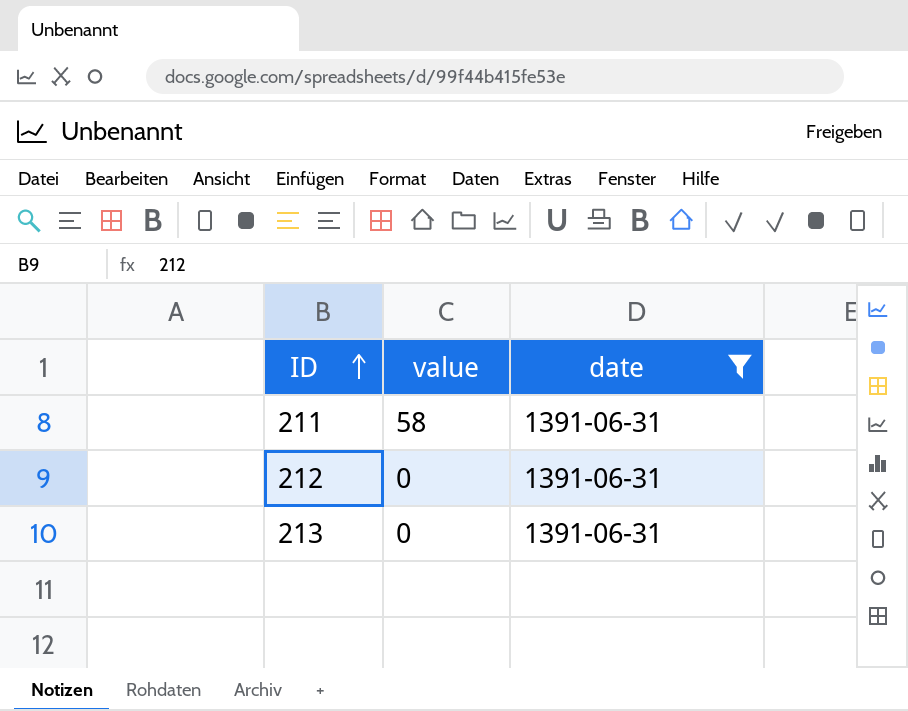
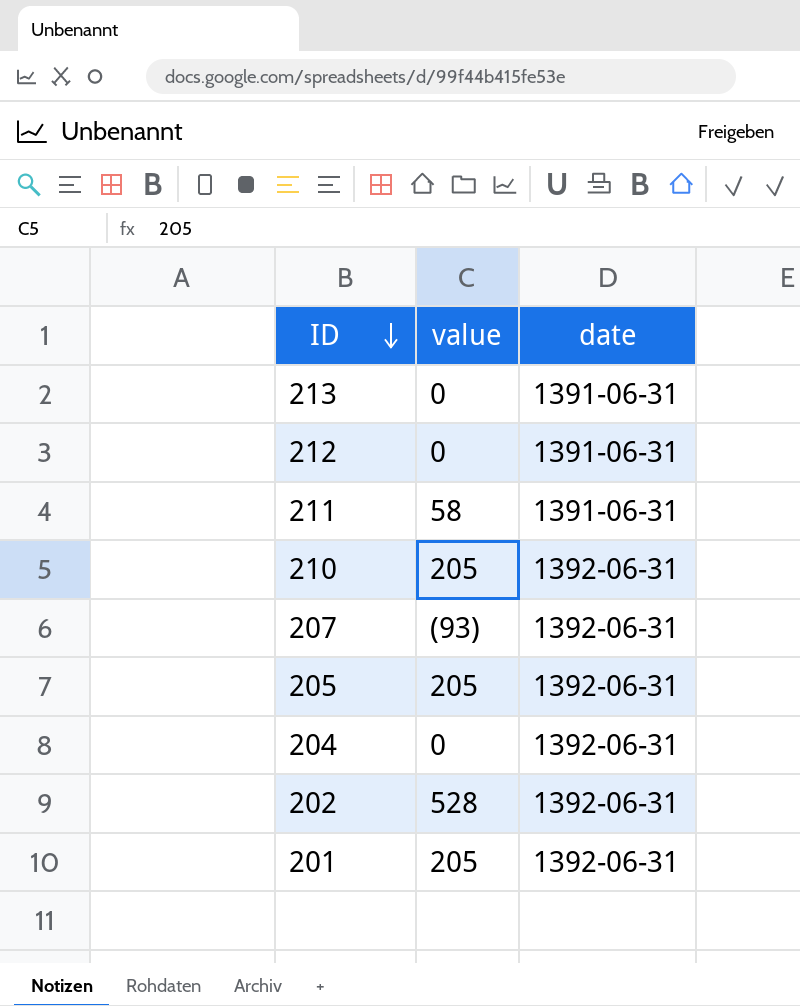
filter: date = 1391-06-31 -> none
row order: ID ascending -> ID descending

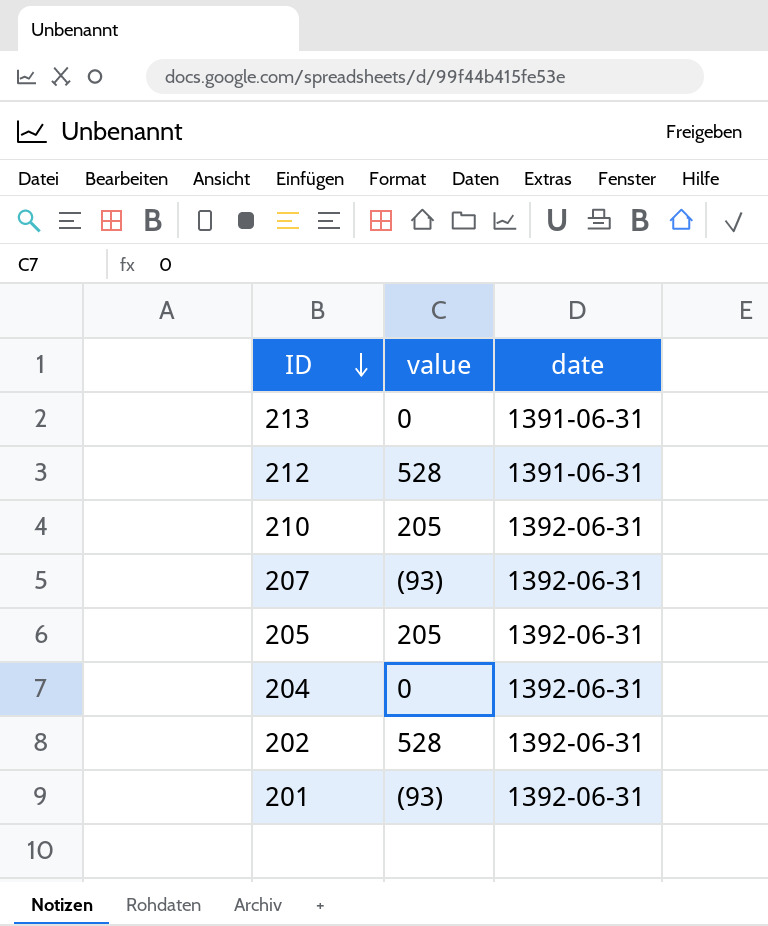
row 211: 58 | 1391-06-31 -> none
212 | value: 0 -> 528
201 | value: 205 -> (93)

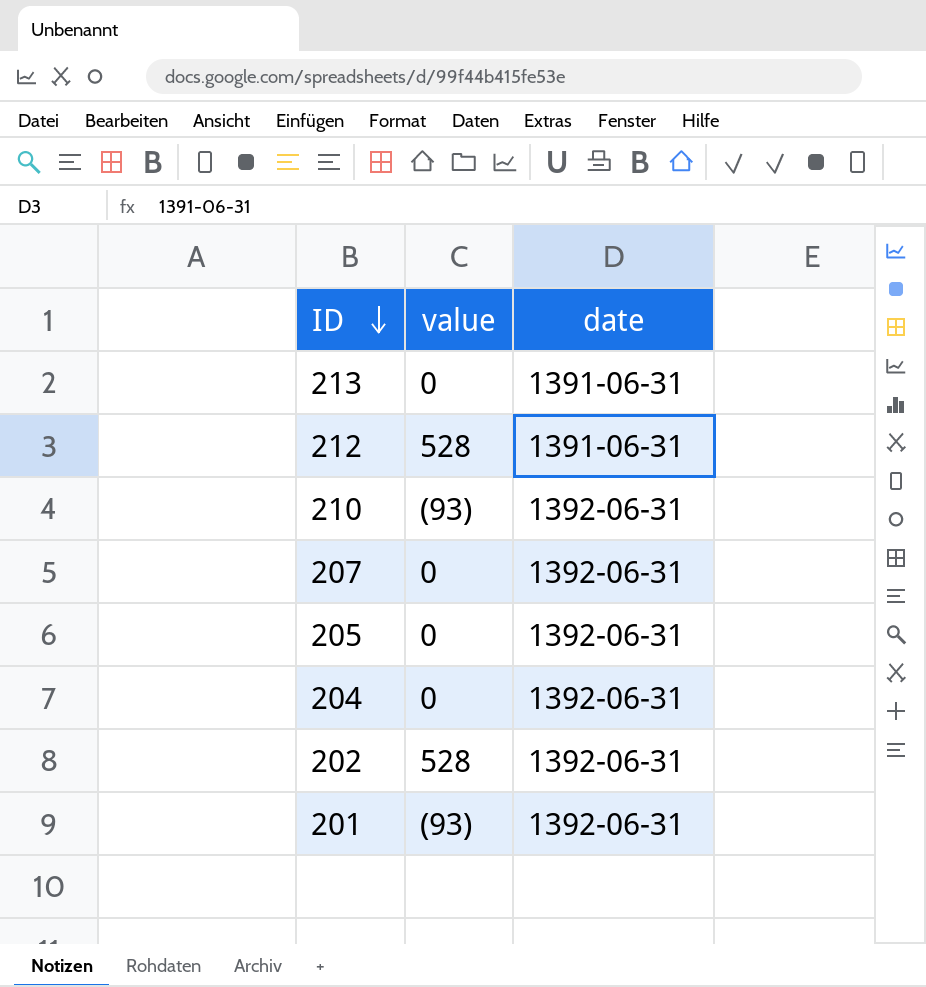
210 | value: 205 -> (93)
207 | value: (93) -> 0
205 | value: 205 -> 0

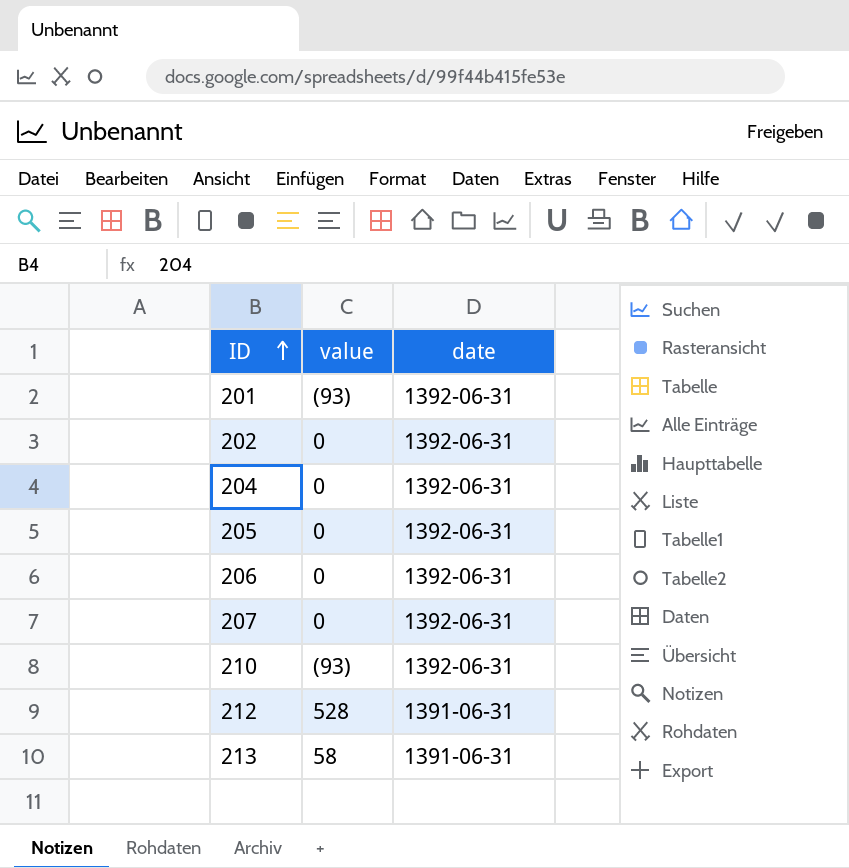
row order: ID descending -> ID ascending
202 | value: 528 -> 0
row 206: none -> 0 | 1392-06-31
213 | value: 0 -> 58

